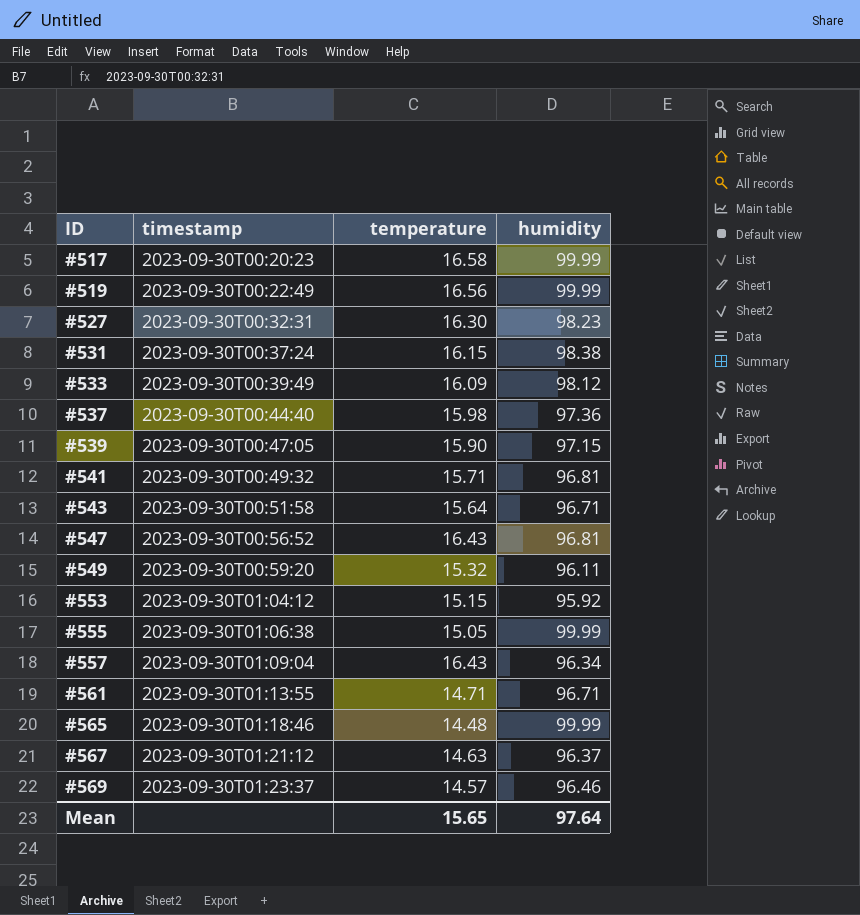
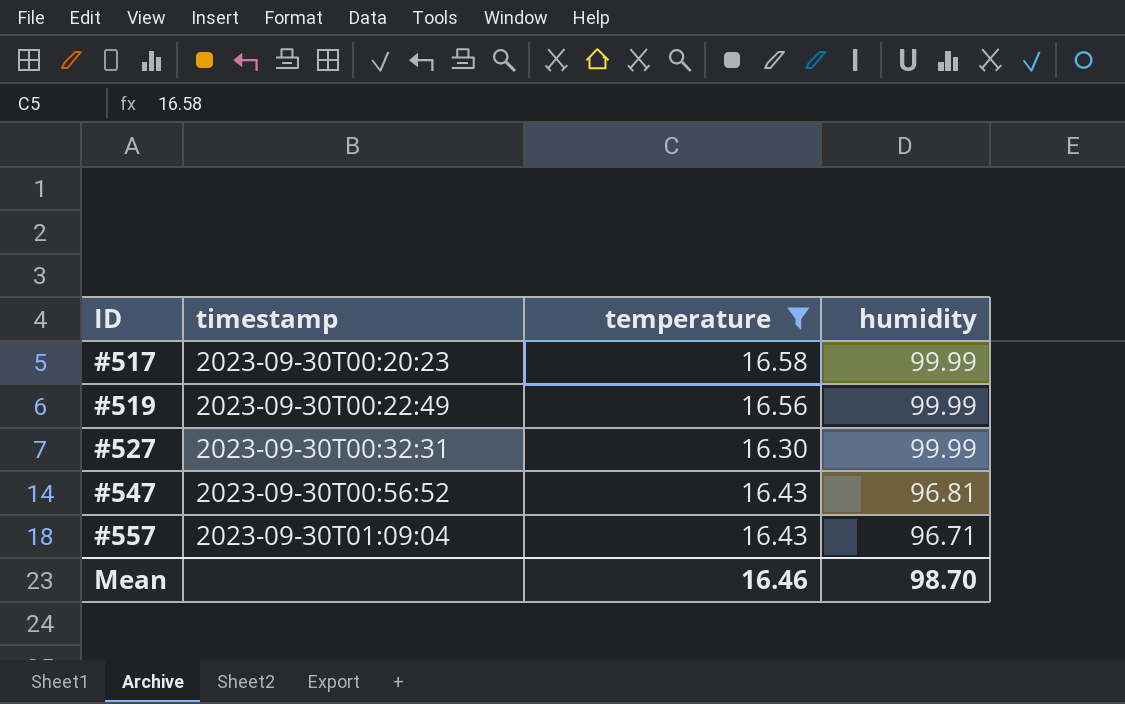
filter: none -> temperature >= 16.30
#527 | humidity: 98.23 -> 99.99
#557 | humidity: 96.34 -> 96.71
Mean | temperature: 15.65 -> 16.46
Mean | humidity: 97.64 -> 98.70

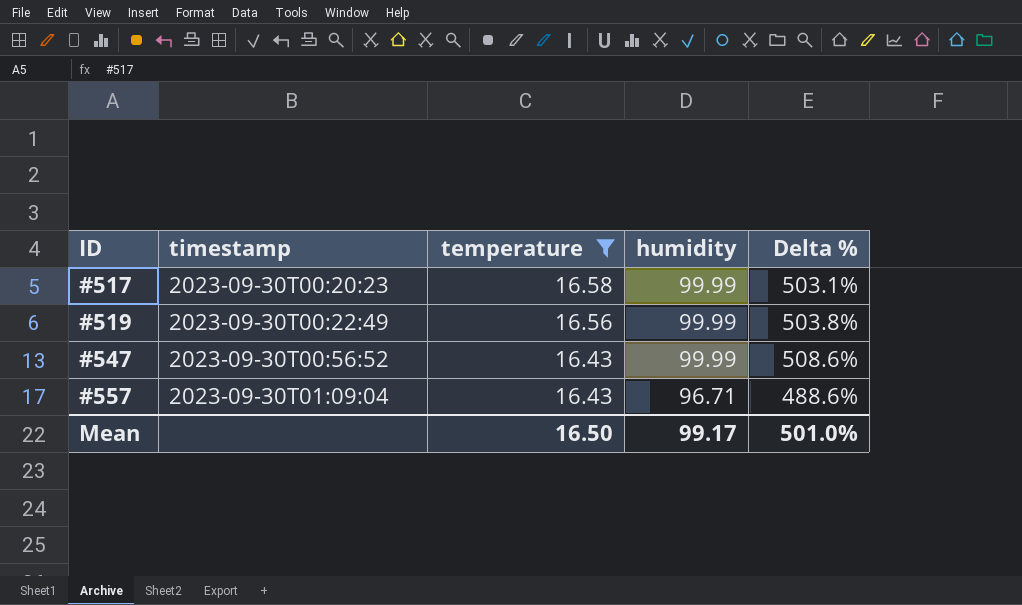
column Delta % | formula: none -> ([humidity] - [temperature]) / [temperature]
row #527: 2023-09-30T00:32:31 | 16.30 | 99.99 -> none
#547 | humidity: 96.81 -> 99.99
Mean | temperature: 16.46 -> 16.50
Mean | humidity: 98.70 -> 99.17

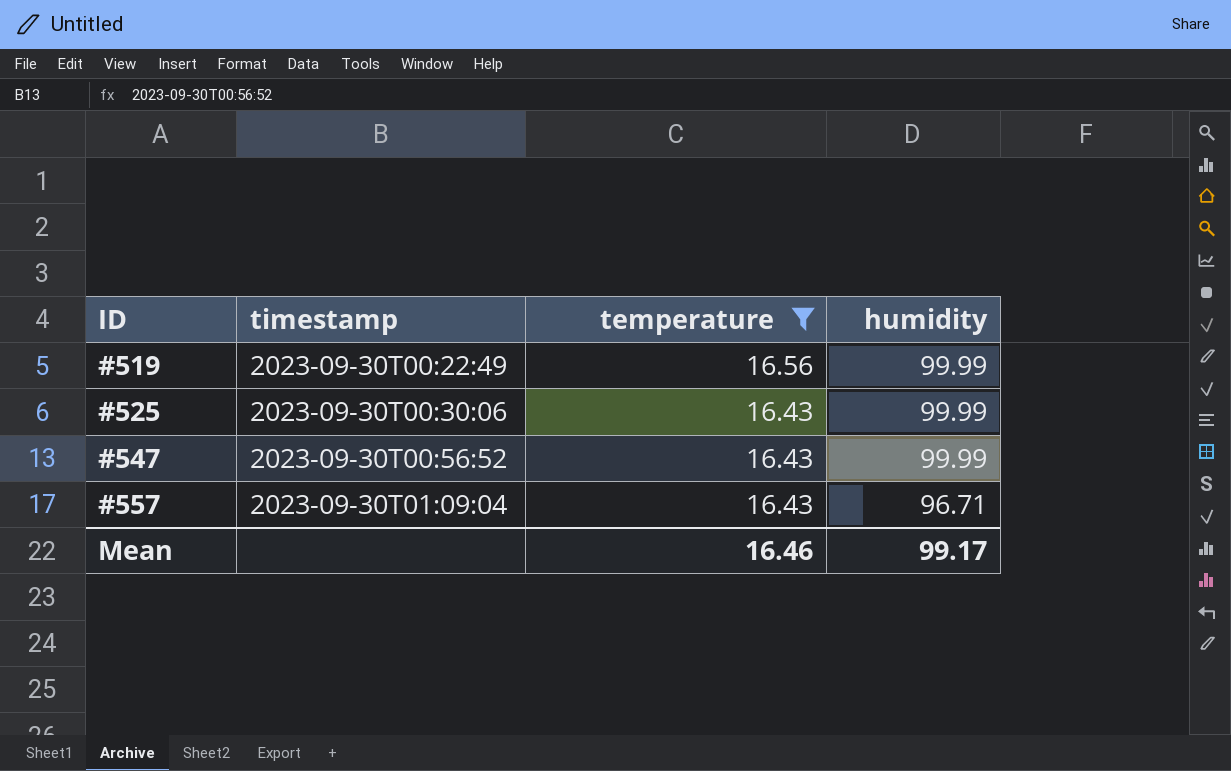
column Delta % | formula: ([humidity] - [temperature]) / [temperature] -> none
row #517: 2023-09-30T00:20:23 | 16.58 | 99.99 | 503.1% -> none
row #525: none -> 2023-09-30T00:30:06 | 16.43 | 99.99
Mean | temperature: 16.50 -> 16.46

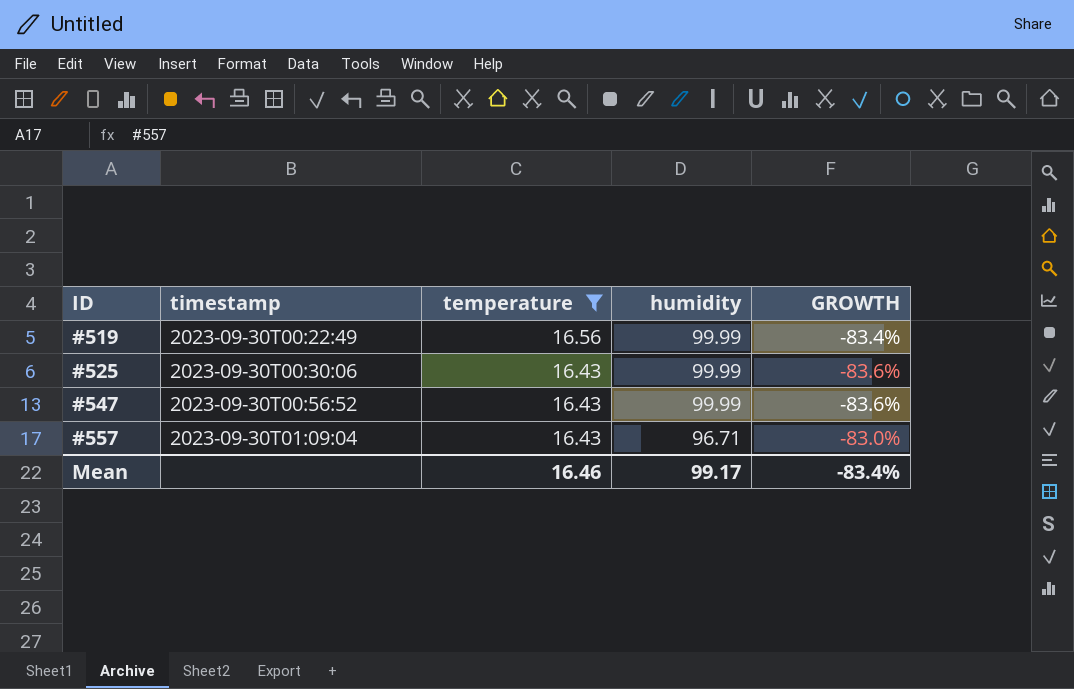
column GROWTH | formula: none -> ([temperature] - [humidity]) / [humidity]

